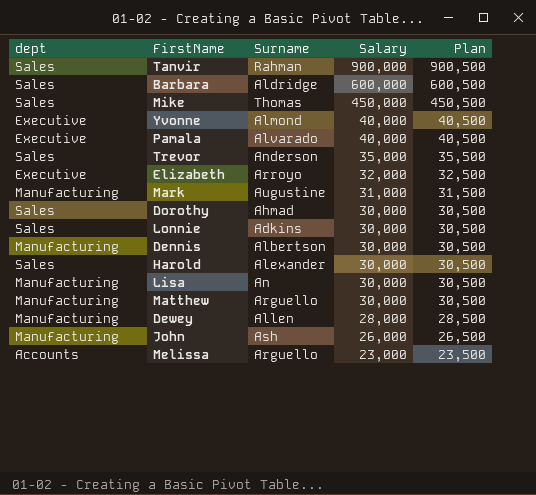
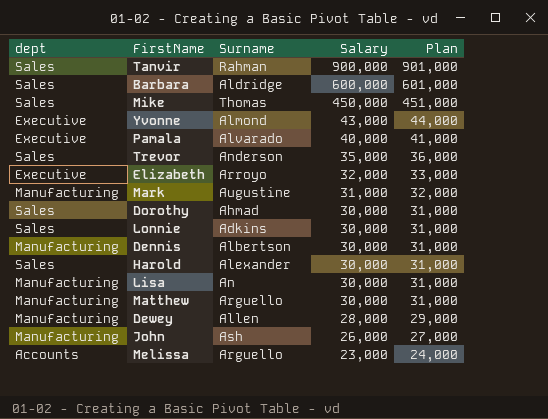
column Plan | formula: [Salary] + 500 -> [Salary] + 1000
Yvonne | Salary: 40,000 -> 43,000

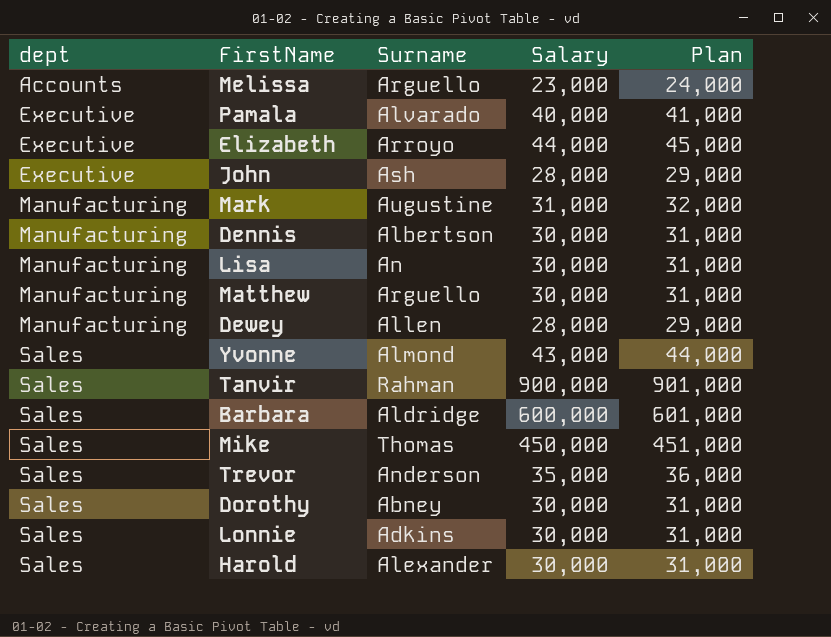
row order: Salary descending -> dept ascending
Elizabeth | Salary: 32,000 -> 44,000
Elizabeth | Plan: 33,000 -> 45,000
John | dept: Manufacturing -> Executive
John | Salary: 26,000 -> 28,000
John | Plan: 27,000 -> 29,000
Yvonne | dept: Executive -> Sales
Dorothy | Surname: Ahmad -> Abney

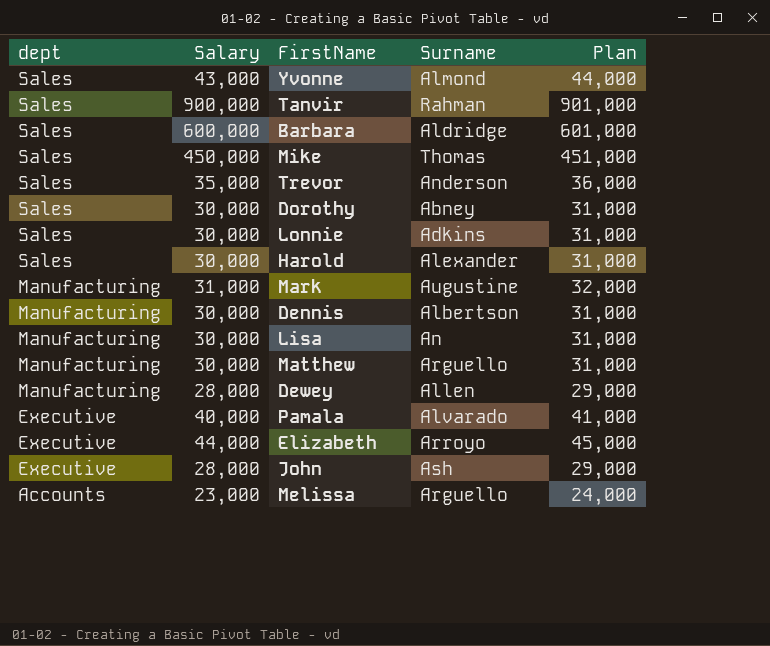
row order: dept ascending -> dept descending
column Salary | position: 4 -> 2

